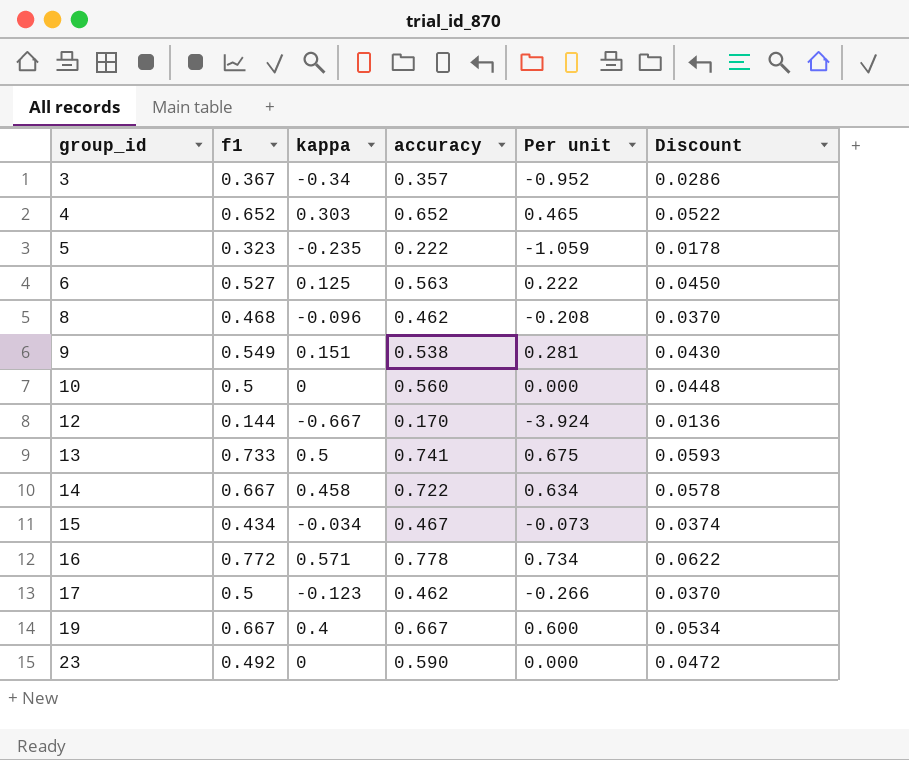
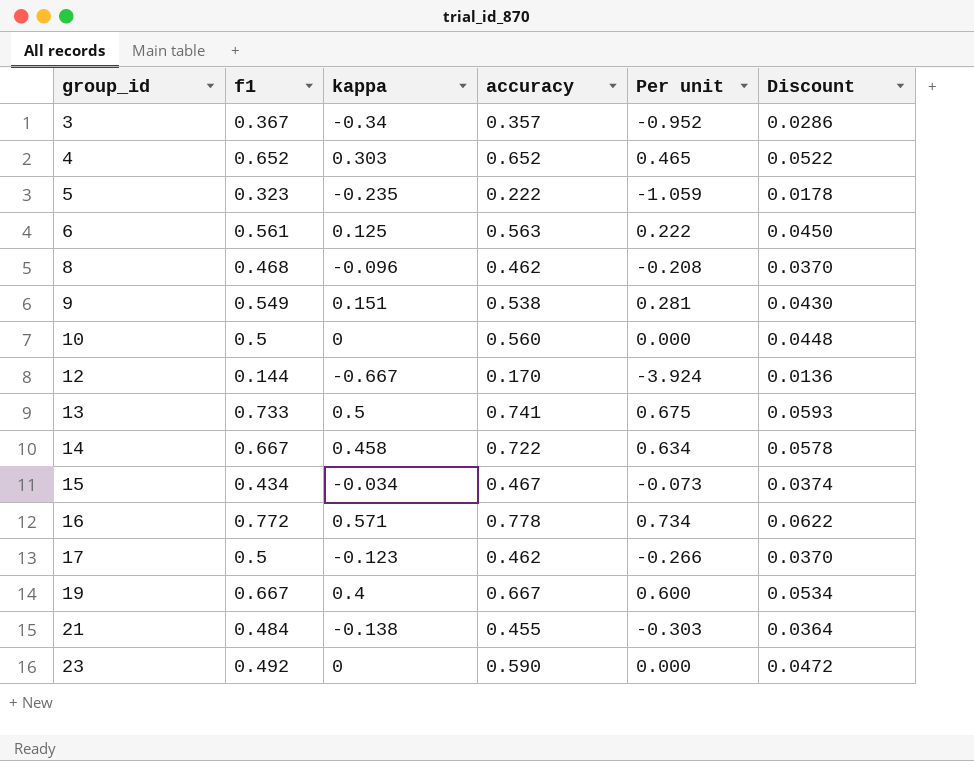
6 | f1: 0.527 -> 0.561
row 21: none -> 0.484 | -0.138 | 0.455 | -0.303 | 0.0364

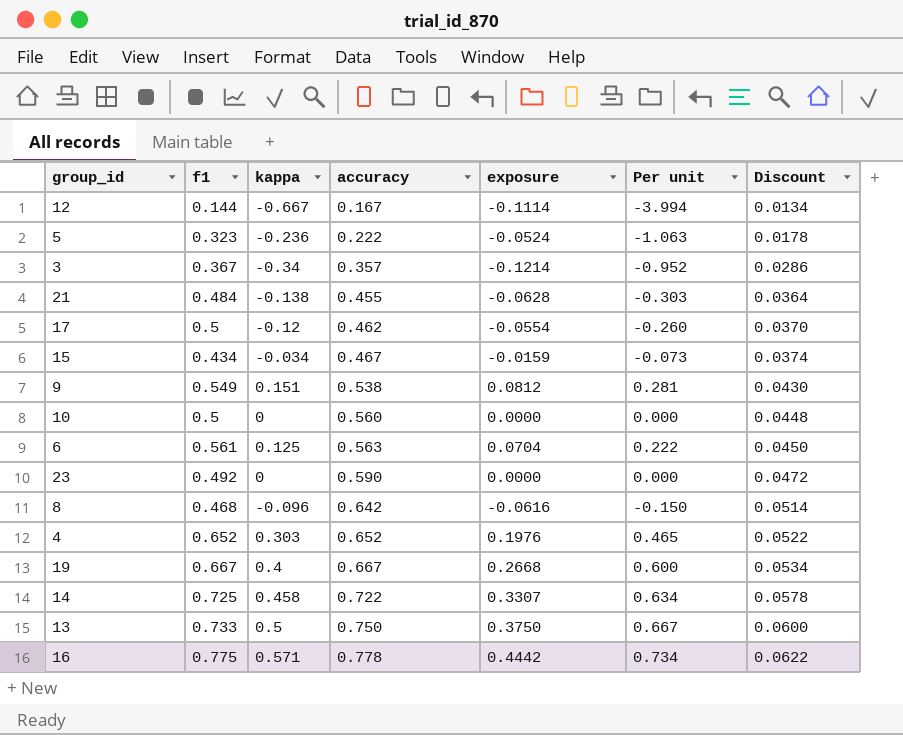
row order: group_id ascending -> accuracy ascending
column exposure | formula: none -> [kappa] * [accuracy]
12 | accuracy: 0.170 -> 0.167
12 | Per unit: -3.924 -> -3.994
12 | Discount: 0.0136 -> 0.0134
5 | kappa: -0.235 -> -0.236
5 | Per unit: -1.059 -> -1.063
17 | kappa: -0.123 -> -0.12
17 | Per unit: -0.266 -> -0.260
8 | accuracy: 0.462 -> 0.642
8 | Per unit: -0.208 -> -0.150
8 | Discount: 0.0370 -> 0.0514
14 | f1: 0.667 -> 0.725
13 | accuracy: 0.741 -> 0.750
13 | Per unit: 0.675 -> 0.667
13 | Discount: 0.0593 -> 0.0600
16 | f1: 0.772 -> 0.775

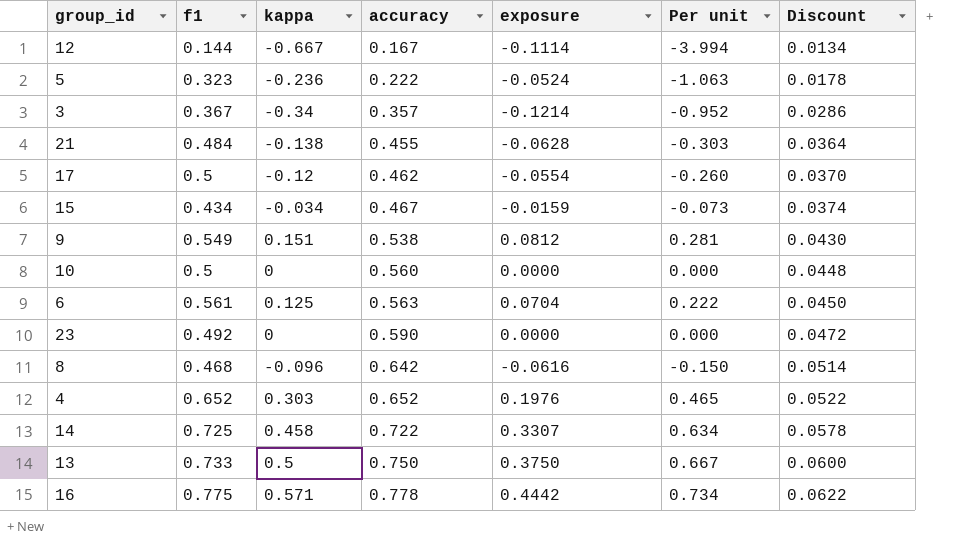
row 19: 0.667 | 0.4 | 0.667 | 0.2668 | 0.600 | 0.0534 -> none

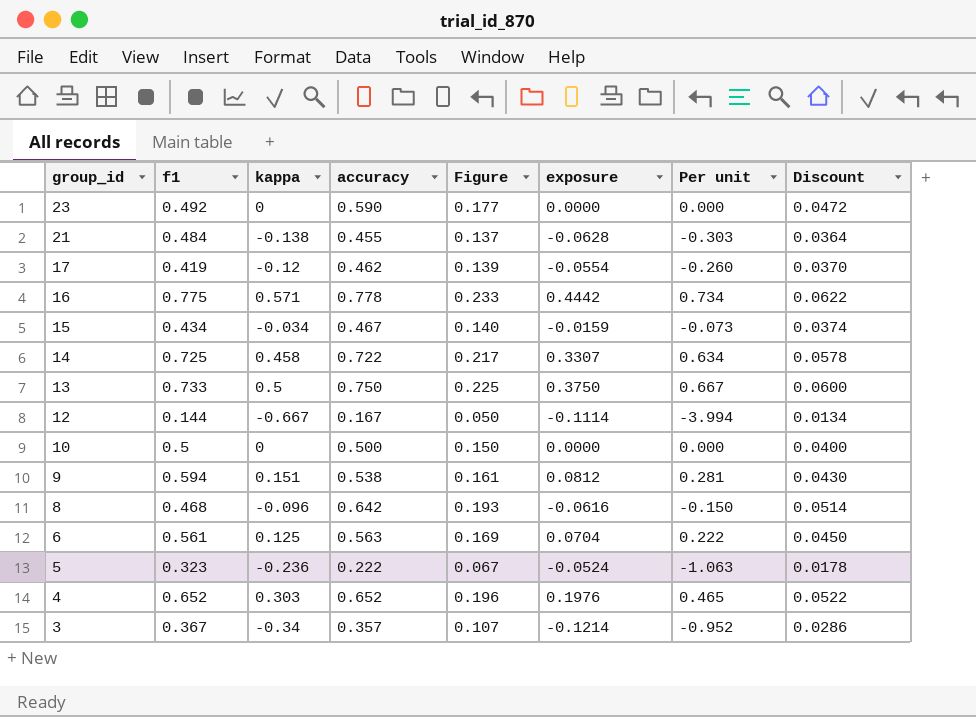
row order: accuracy ascending -> group_id descending
column Figure | formula: none -> [accuracy] * 0.3
17 | f1: 0.5 -> 0.419
10 | accuracy: 0.560 -> 0.500
10 | Discount: 0.0448 -> 0.0400
9 | f1: 0.549 -> 0.594

